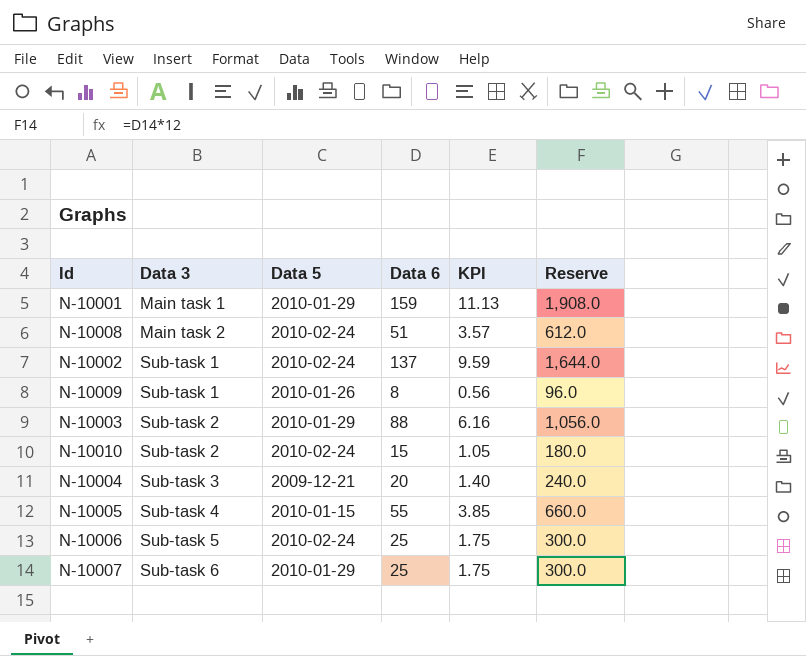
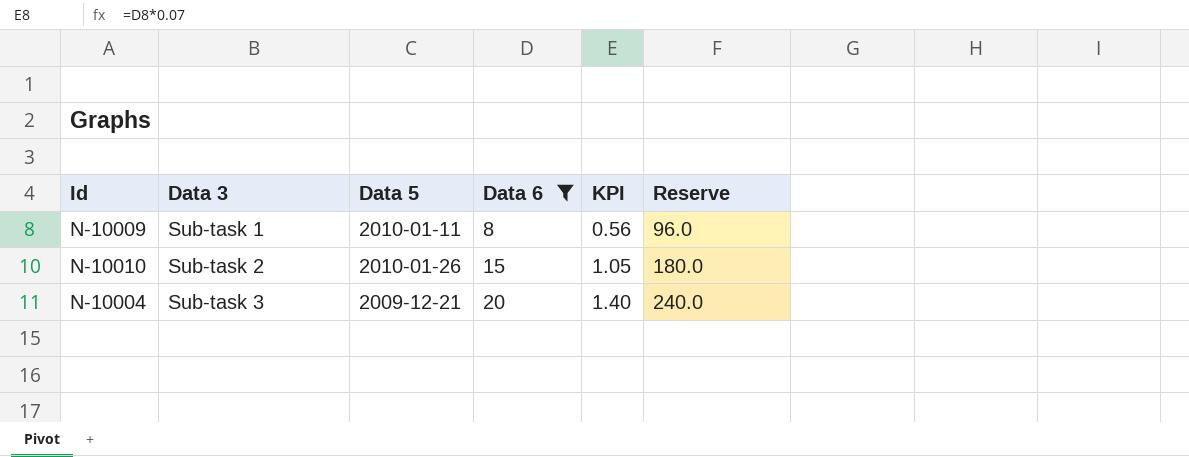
filter: none -> Data 6 <= 20
N-10009 | Data 5: 2010-01-26 -> 2010-01-11
N-10010 | Data 5: 2010-02-24 -> 2010-01-26

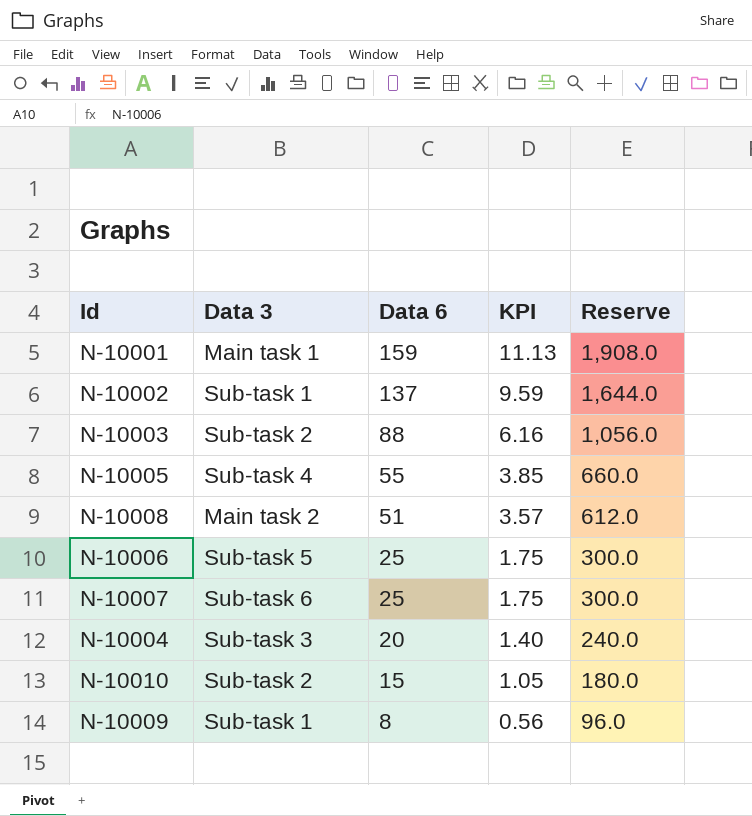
filter: Data 6 <= 20 -> none
row order: Data 3 ascending -> Data 6 descending
column Data 5 | position: 3 -> none

